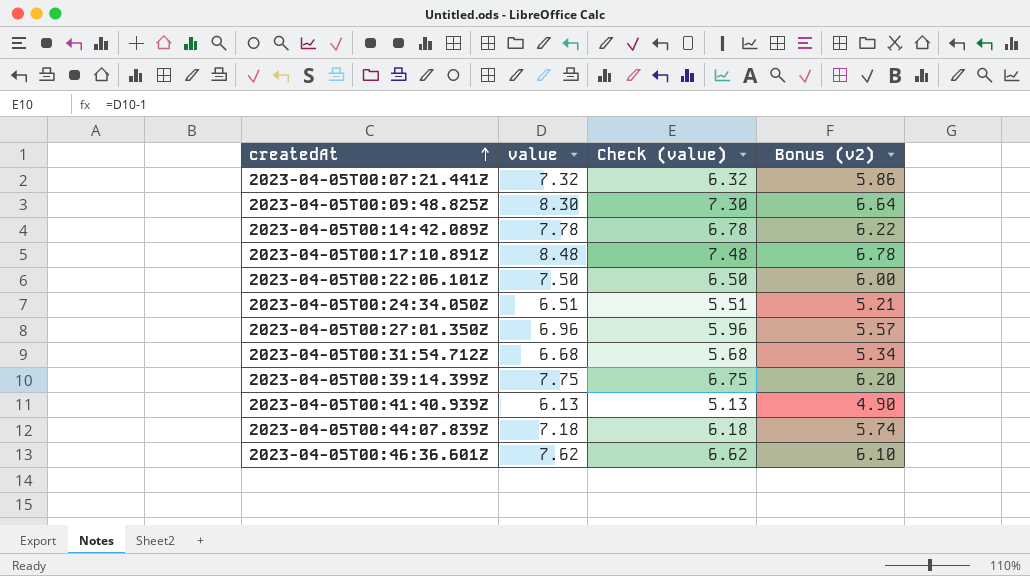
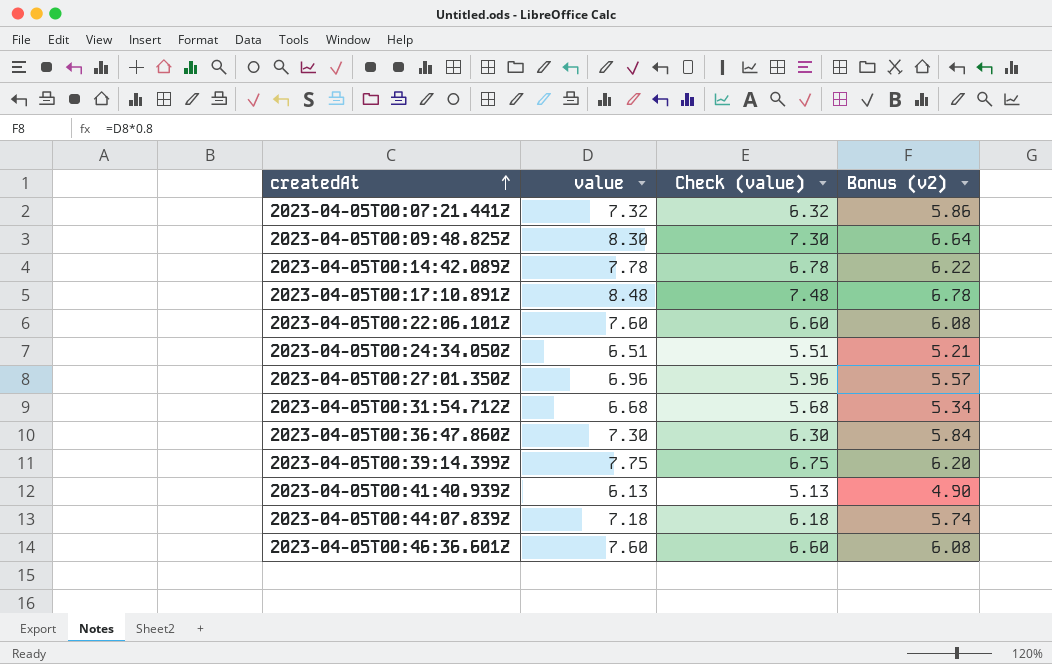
2023-04-05T00:22:06.101Z | value: 7.50 -> 7.60
2023-04-05T00:22:06.101Z | Check (value): 6.50 -> 6.60
2023-04-05T00:22:06.101Z | Bonus (v2): 6.00 -> 6.08
row 2023-04-05T00:36:47.860Z: none -> 7.30 | 6.30 | 5.84
2023-04-05T00:46:36.601Z | value: 7.62 -> 7.60
2023-04-05T00:46:36.601Z | Check (value): 6.62 -> 6.60
2023-04-05T00:46:36.601Z | Bonus (v2): 6.10 -> 6.08

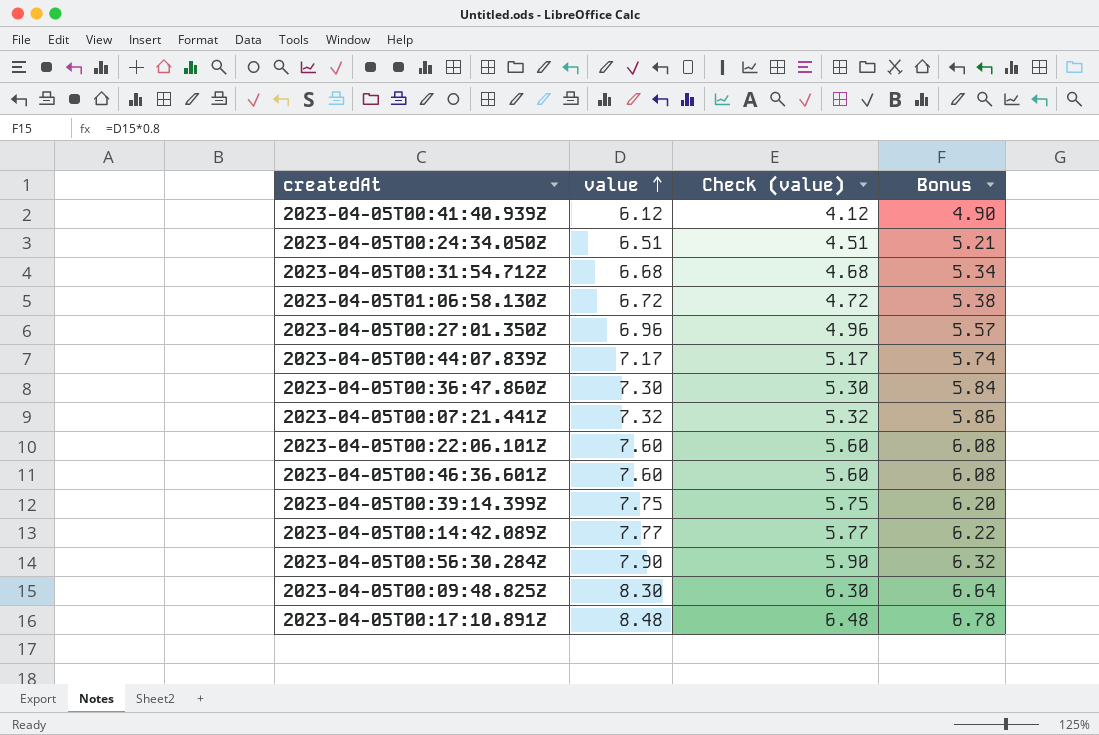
row order: createdAt ascending -> value ascending
column Check (value) | formula: [value] - 1 -> [value] - 2
column name: Bonus (v2) -> Bonus
2023-04-05T00:41:40.939Z | value: 6.13 -> 6.12
row 2023-04-05T01:06:58.130Z: none -> 6.72 | 4.72 | 5.38
2023-04-05T00:44:07.839Z | value: 7.18 -> 7.17
2023-04-05T00:14:42.089Z | value: 7.78 -> 7.77
row 2023-04-05T00:56:30.284Z: none -> 7.90 | 5.90 | 6.32

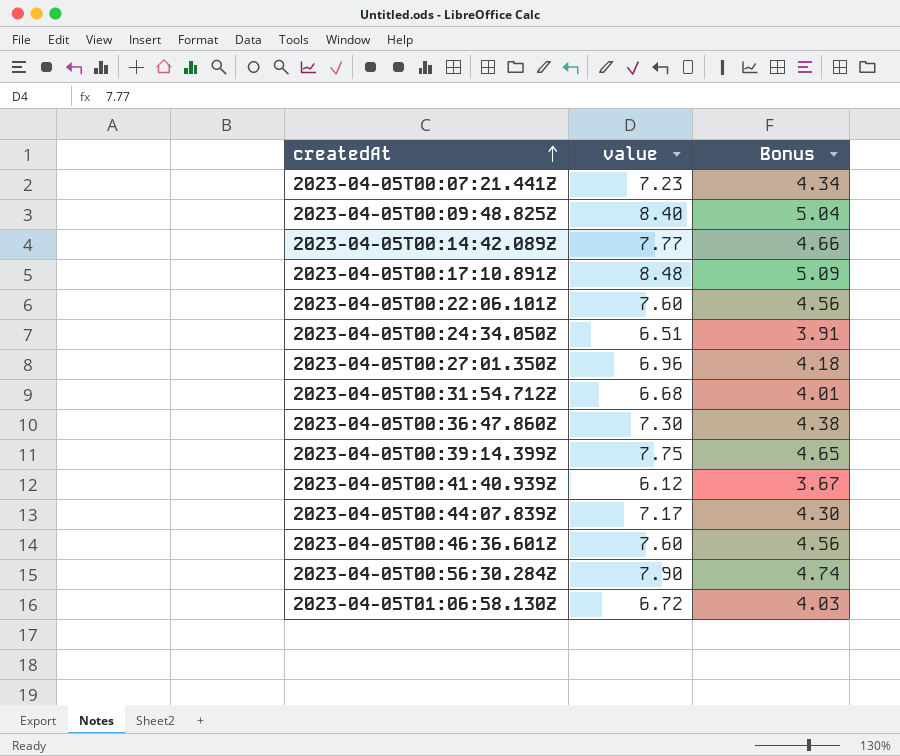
row order: value ascending -> createdAt ascending
column Check (value) | formula: [value] - 2 -> none
column Bonus | formula: [value] * 0.8 -> [value] * 0.6
2023-04-05T00:07:21.441Z | value: 7.32 -> 7.23
2023-04-05T00:09:48.825Z | value: 8.30 -> 8.40

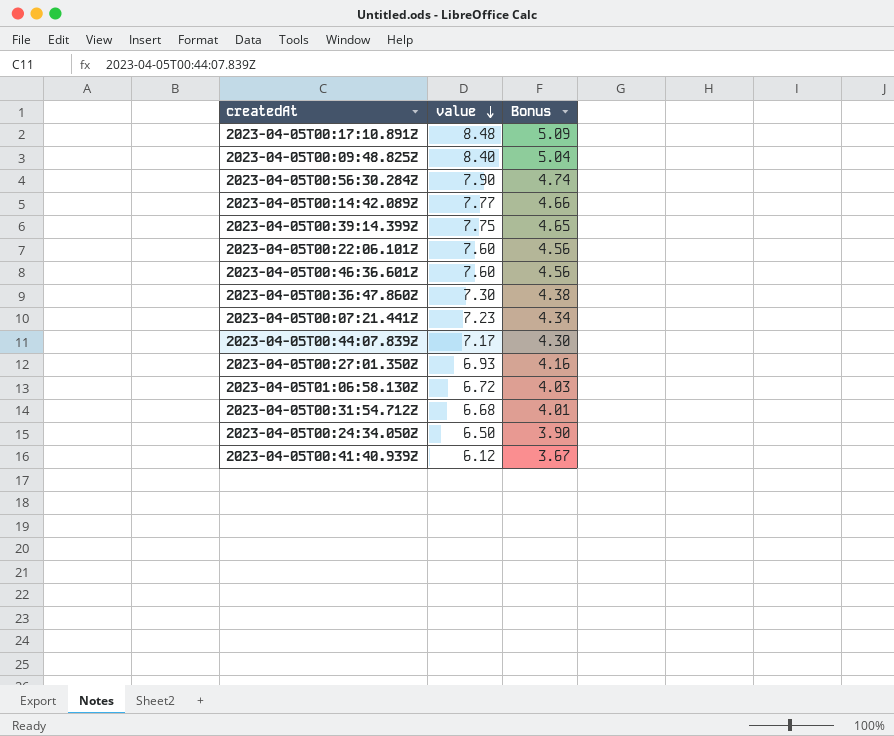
row order: createdAt ascending -> value descending
2023-04-05T00:27:01.350Z | value: 6.96 -> 6.93
2023-04-05T00:27:01.350Z | Bonus: 4.18 -> 4.16
2023-04-05T00:24:34.050Z | value: 6.51 -> 6.50
2023-04-05T00:24:34.050Z | Bonus: 3.91 -> 3.90

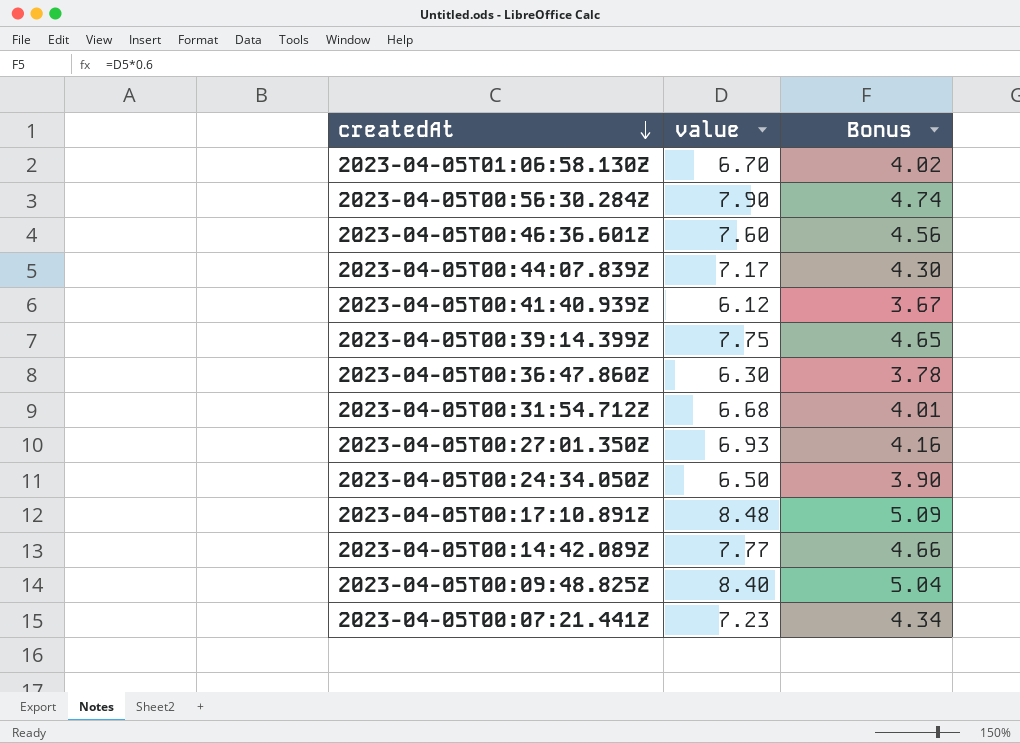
row order: value descending -> createdAt descending
row 2023-04-05T00:22:06.101Z: 7.60 | 4.56 -> none
2023-04-05T01:06:58.130Z | value: 6.72 -> 6.70
2023-04-05T01:06:58.130Z | Bonus: 4.03 -> 4.02
2023-04-05T00:36:47.860Z | value: 7.30 -> 6.30
2023-04-05T00:36:47.860Z | Bonus: 4.38 -> 3.78

